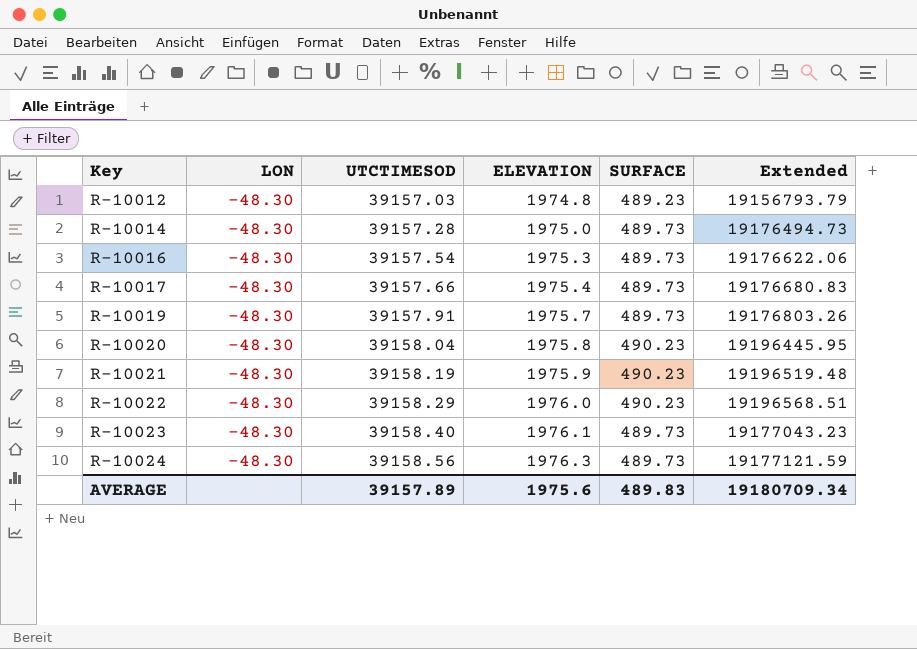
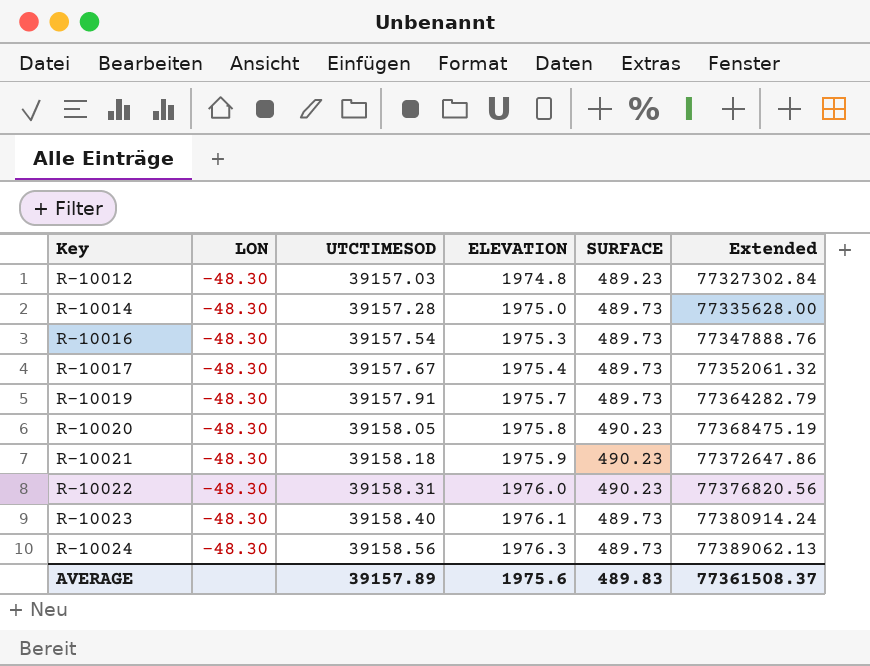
column Extended | formula: [UTCTIMESOD] * [SURFACE] -> [UTCTIMESOD] * [ELEVATION]
R-10017 | UTCTIMESOD: 39157.66 -> 39157.67
R-10020 | UTCTIMESOD: 39158.04 -> 39158.05
R-10021 | UTCTIMESOD: 39158.19 -> 39158.18
R-10022 | UTCTIMESOD: 39158.29 -> 39158.31
AVERAGE | Extended: 19180709.34 -> 77361508.37

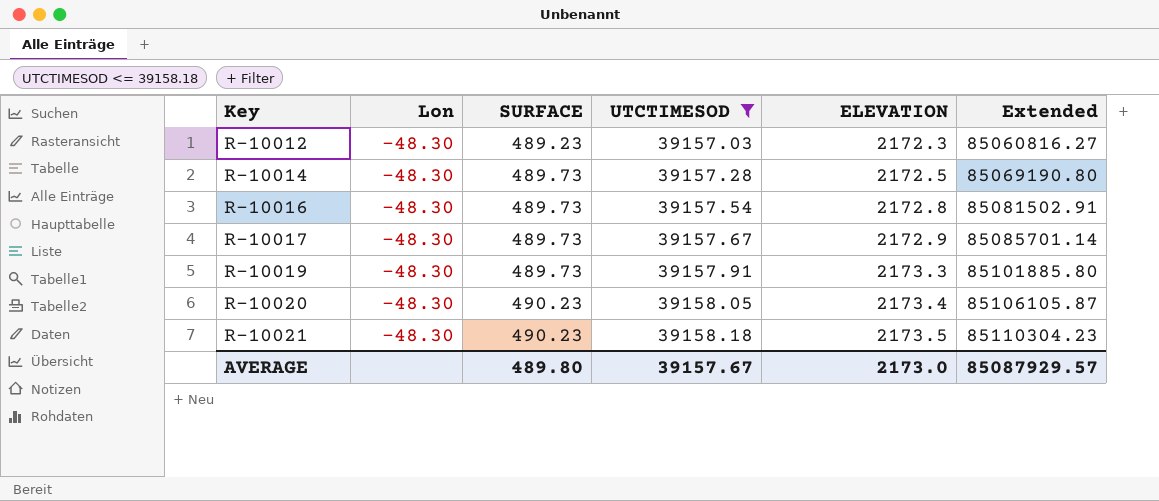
filter: none -> UTCTIMESOD <= 39158.18
column name: LON -> Lon
column SURFACE | position: 5 -> 3
R-10012 | ELEVATION: 1974.8 -> 2172.3
R-10012 | Extended: 77327302.84 -> 85060816.27
R-10014 | ELEVATION: 1975.0 -> 2172.5
R-10014 | Extended: 77335628.00 -> 85069190.80
R-10016 | ELEVATION: 1975.3 -> 2172.8
R-10016 | Extended: 77347888.76 -> 85081502.91
R-10017 | ELEVATION: 1975.4 -> 2172.9
R-10017 | Extended: 77352061.32 -> 85085701.14
R-10019 | ELEVATION: 1975.7 -> 2173.3
R-10019 | Extended: 77364282.79 -> 85101885.80
R-10020 | ELEVATION: 1975.8 -> 2173.4
R-10020 | Extended: 77368475.19 -> 85106105.87
R-10021 | ELEVATION: 1975.9 -> 2173.5
R-10021 | Extended: 77372647.86 -> 85110304.23
AVERAGE | SURFACE: 489.83 -> 489.80
AVERAGE | UTCTIMESOD: 39157.89 -> 39157.67
AVERAGE | ELEVATION: 1975.6 -> 2173.0
AVERAGE | Extended: 77361508.37 -> 85087929.57

